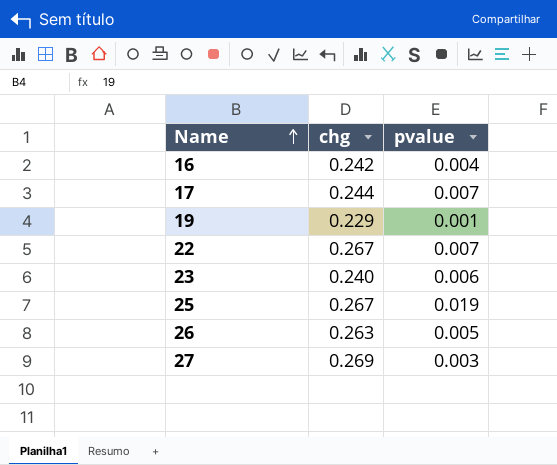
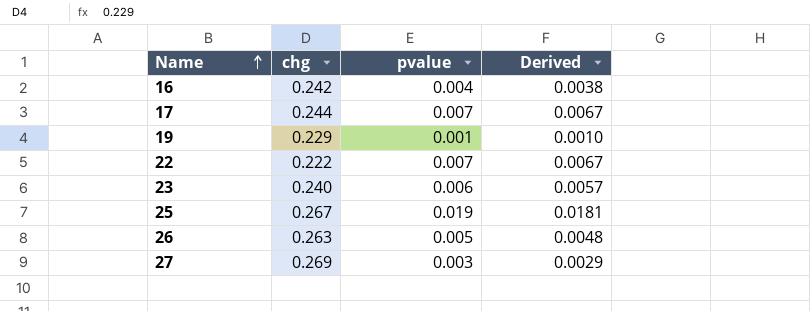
column Derived | formula: none -> [pvalue] * 0.95
22 | chg: 0.267 -> 0.222

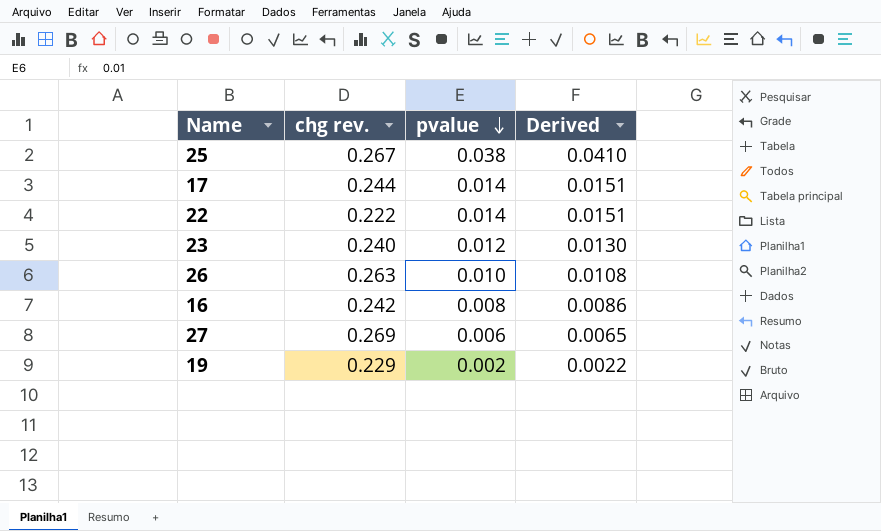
row order: Name ascending -> pvalue descending
column name: chg -> chg rev.
column Derived | formula: [pvalue] * 0.95 -> [pvalue] * 1.08
25 | pvalue: 0.019 -> 0.038
17 | pvalue: 0.007 -> 0.014
22 | pvalue: 0.007 -> 0.014
23 | pvalue: 0.006 -> 0.012
26 | pvalue: 0.005 -> 0.010
16 | pvalue: 0.004 -> 0.008
27 | pvalue: 0.003 -> 0.006
19 | pvalue: 0.001 -> 0.002

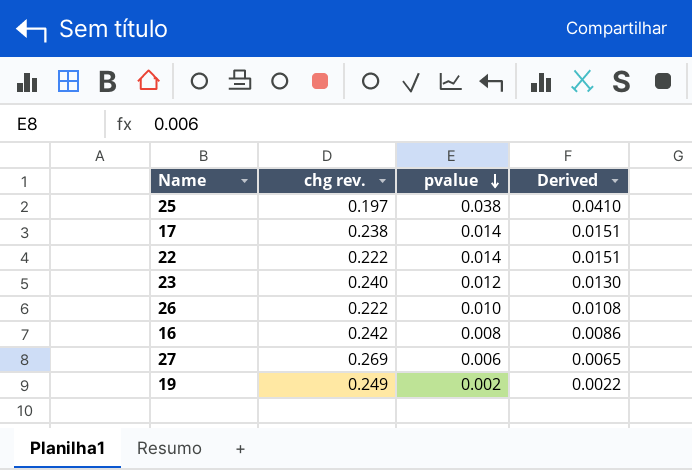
25 | chg rev.: 0.267 -> 0.197
17 | chg rev.: 0.244 -> 0.238
26 | chg rev.: 0.263 -> 0.222
19 | chg rev.: 0.229 -> 0.249

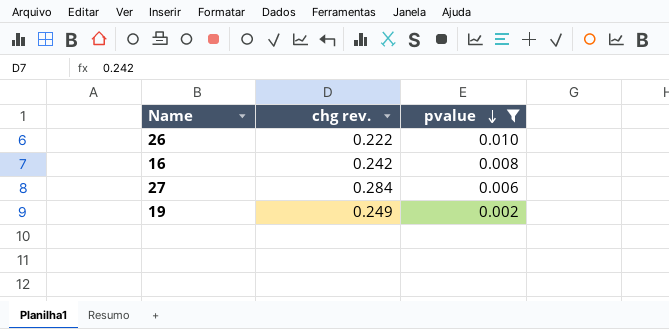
filter: none -> pvalue <= 0.010
column Derived | formula: [pvalue] * 1.08 -> none
27 | chg rev.: 0.269 -> 0.284

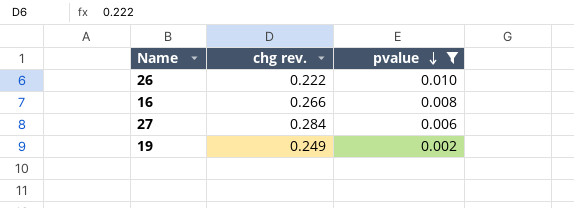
16 | chg rev.: 0.242 -> 0.266

